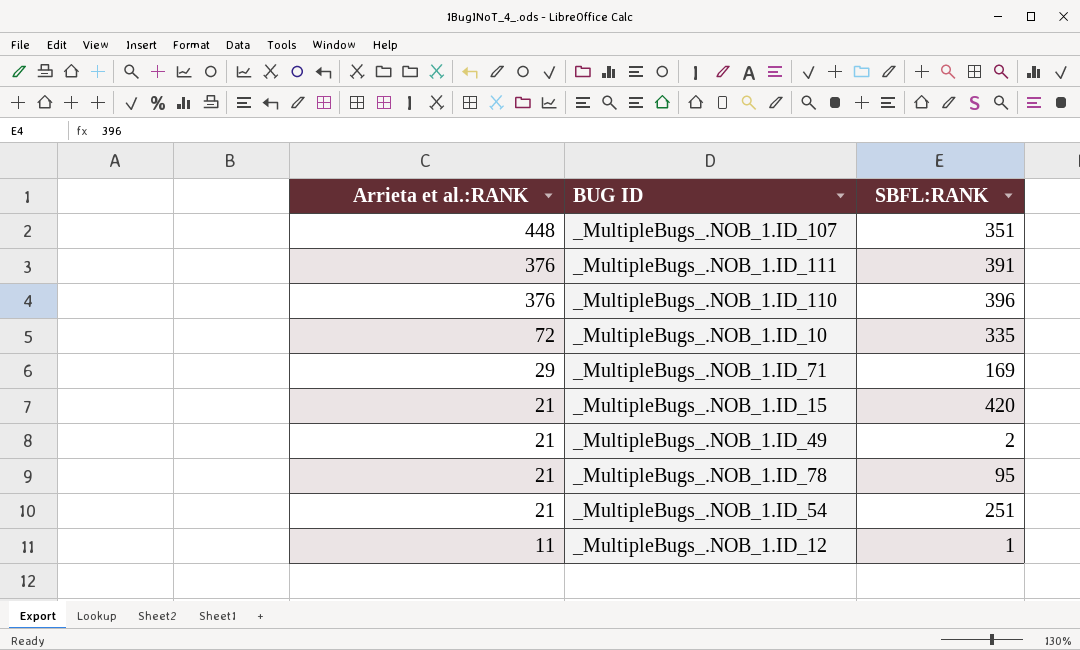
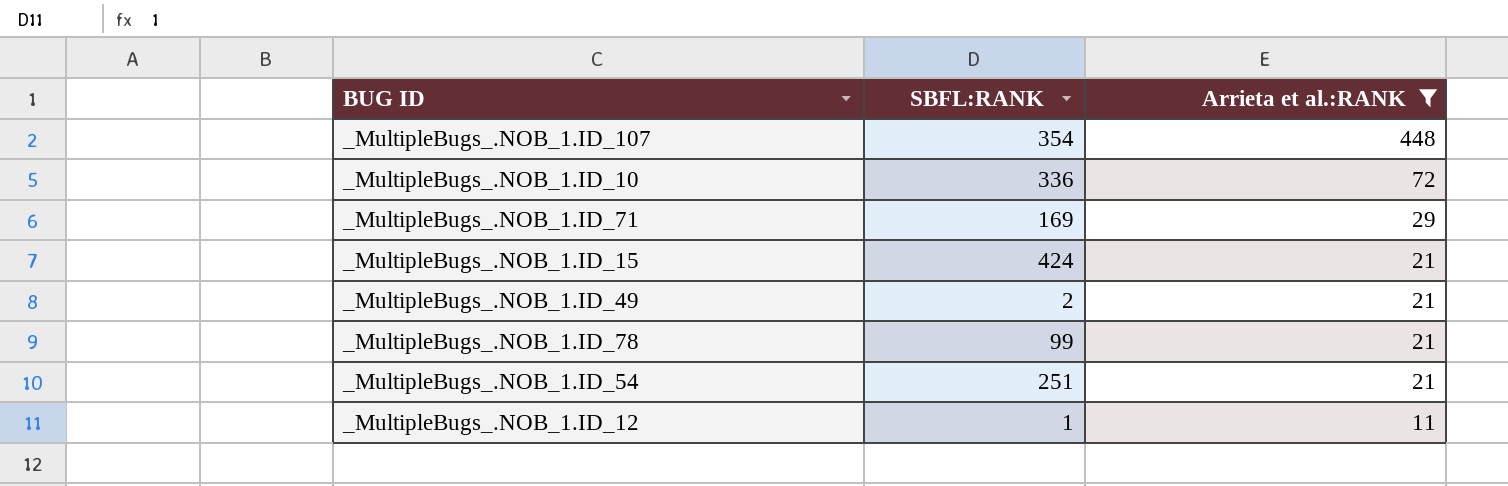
filter: none -> Arrieta et al.:RANK != 376
column Arrieta et al.:RANK | position: 1 -> 3
_MultipleBugs_.NOB_1.ID_107 | SBFL:RANK: 351 -> 354
_MultipleBugs_.NOB_1.ID_10 | SBFL:RANK: 335 -> 336
_MultipleBugs_.NOB_1.ID_15 | SBFL:RANK: 420 -> 424
_MultipleBugs_.NOB_1.ID_78 | SBFL:RANK: 95 -> 99

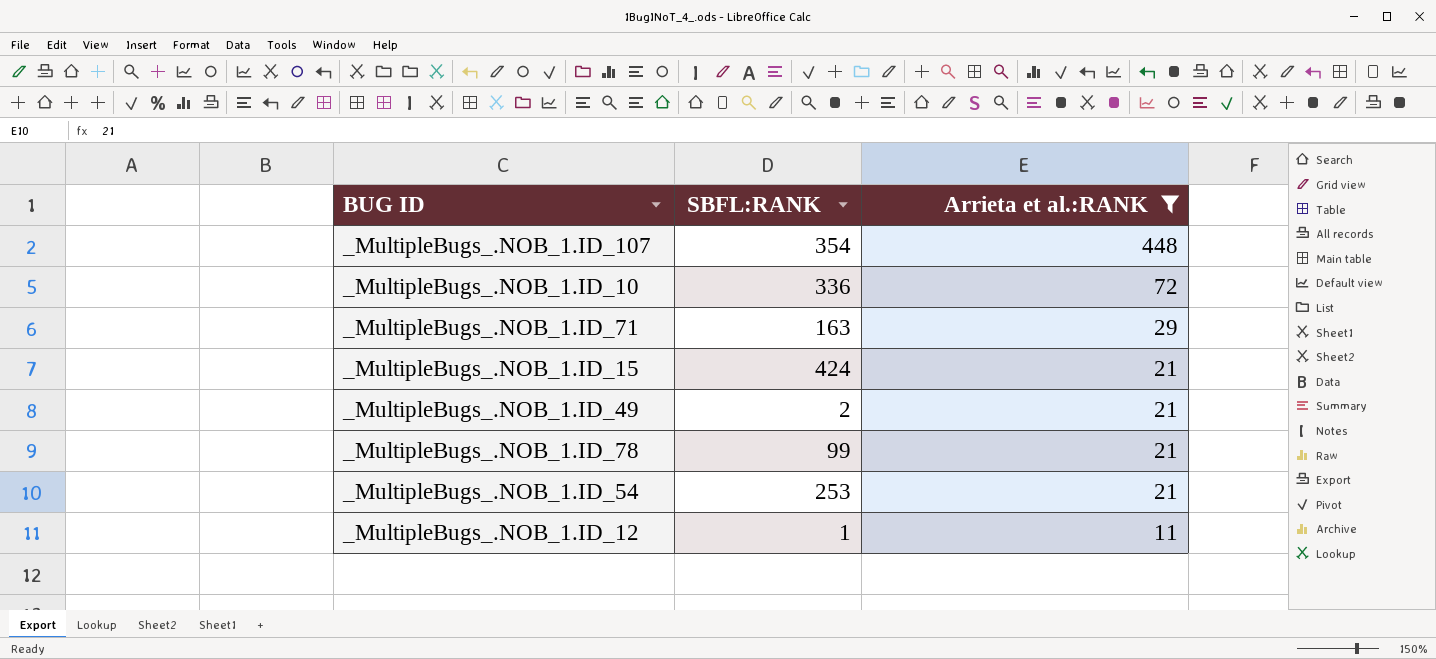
_MultipleBugs_.NOB_1.ID_71 | SBFL:RANK: 169 -> 163
_MultipleBugs_.NOB_1.ID_54 | SBFL:RANK: 251 -> 253

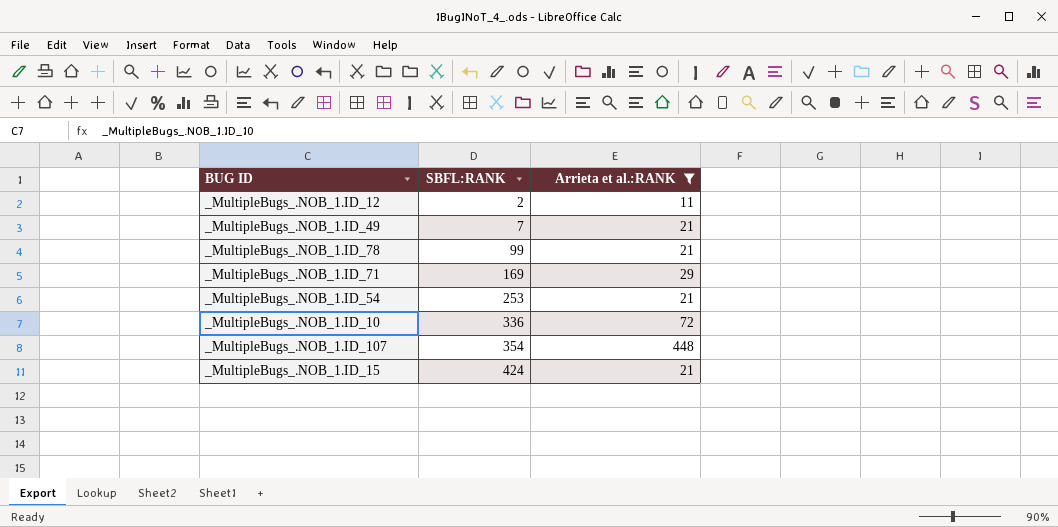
row order: Arrieta et al.:RANK descending -> SBFL:RANK ascending
_MultipleBugs_.NOB_1.ID_12 | SBFL:RANK: 1 -> 2
_MultipleBugs_.NOB_1.ID_49 | SBFL:RANK: 2 -> 7
_MultipleBugs_.NOB_1.ID_71 | SBFL:RANK: 163 -> 169

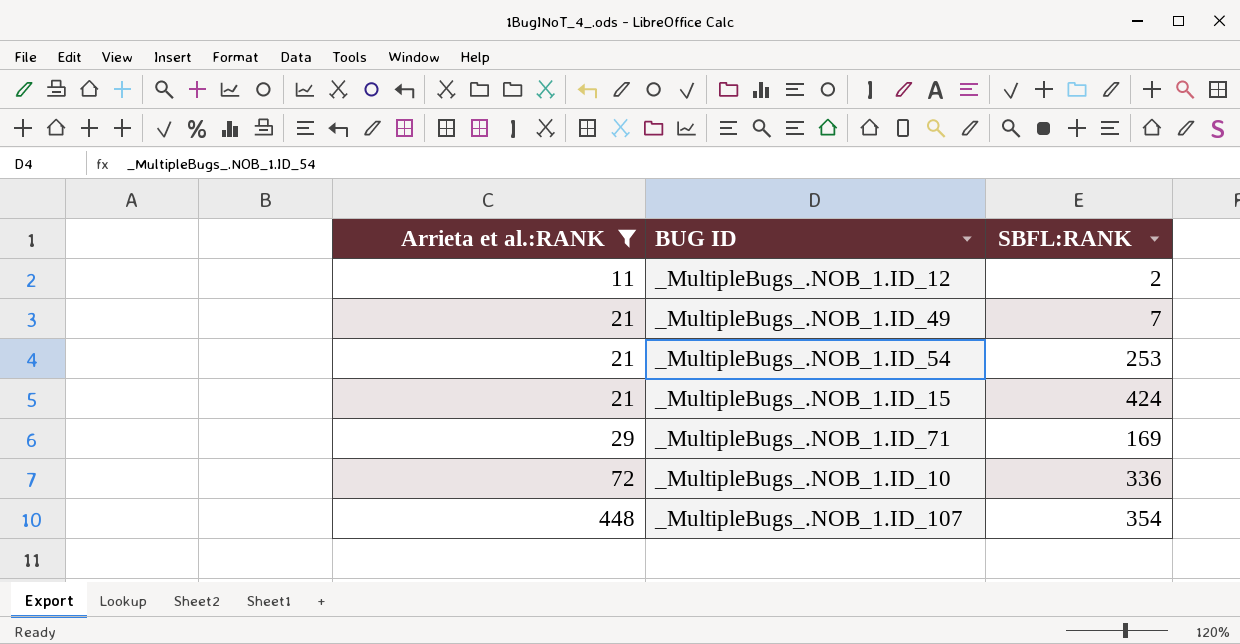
row order: SBFL:RANK ascending -> Arrieta et al.:RANK ascending
column Arrieta et al.:RANK | position: 3 -> 1
row _MultipleBugs_.NOB_1.ID_78: 99 | 21 -> none

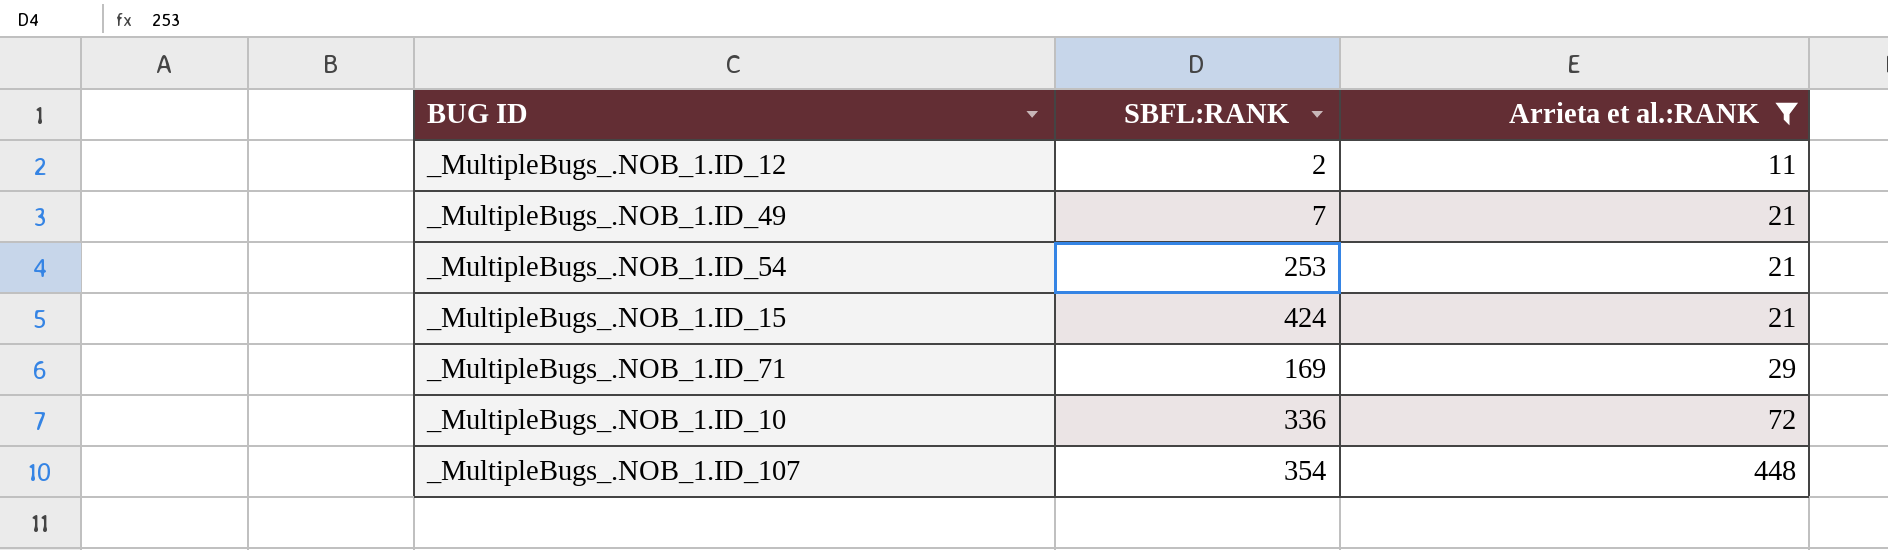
column Arrieta et al.:RANK | position: 1 -> 3

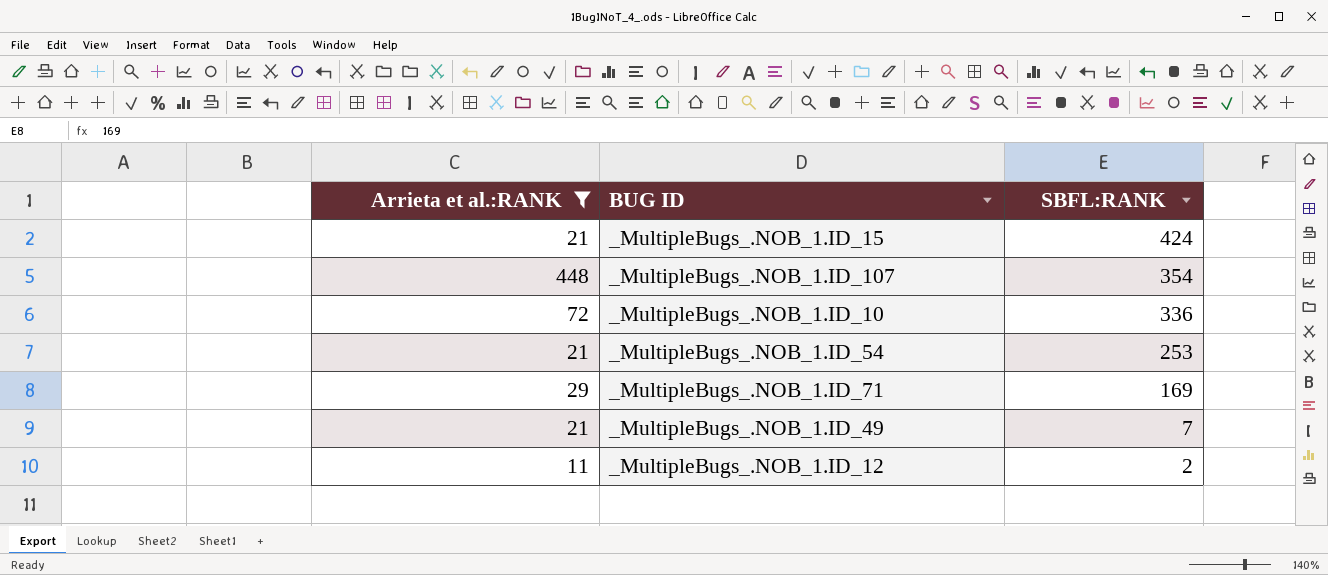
row order: Arrieta et al.:RANK ascending -> SBFL:RANK descending
column Arrieta et al.:RANK | position: 3 -> 1

